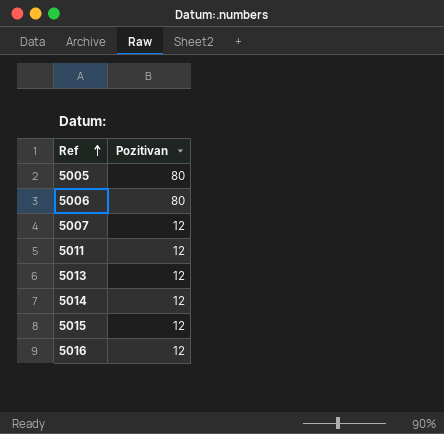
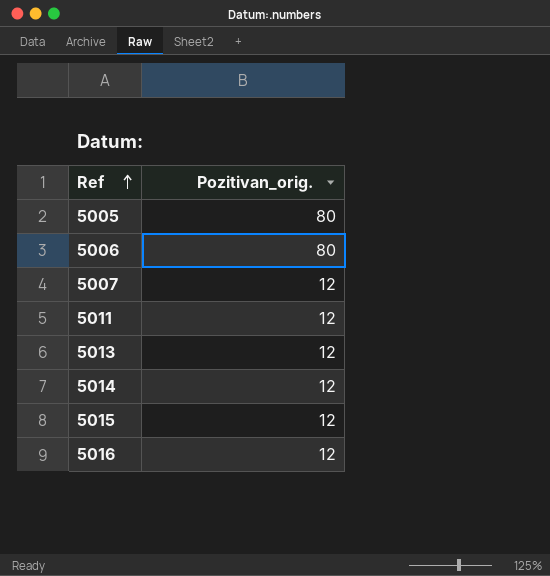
column name: Pozitivan -> Pozitivan_orig.

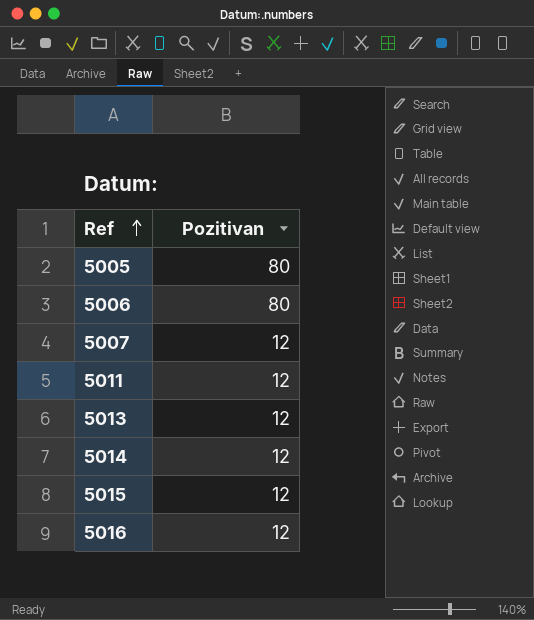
column name: Pozitivan_orig. -> Pozitivan

